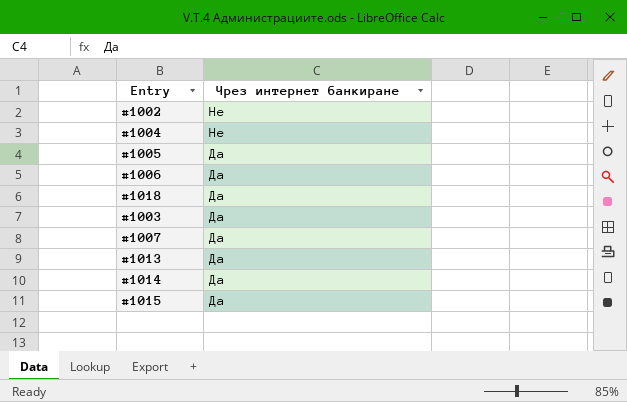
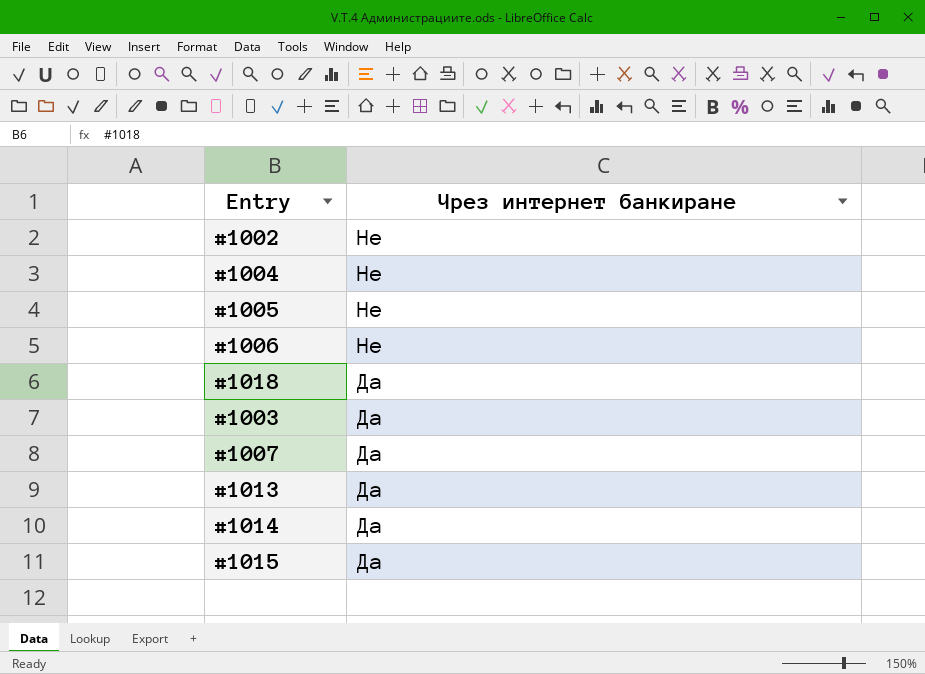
#1005 | Чрез интернет банкиране: Да -> Не
#1006 | Чрез интернет банкиране: Да -> Не

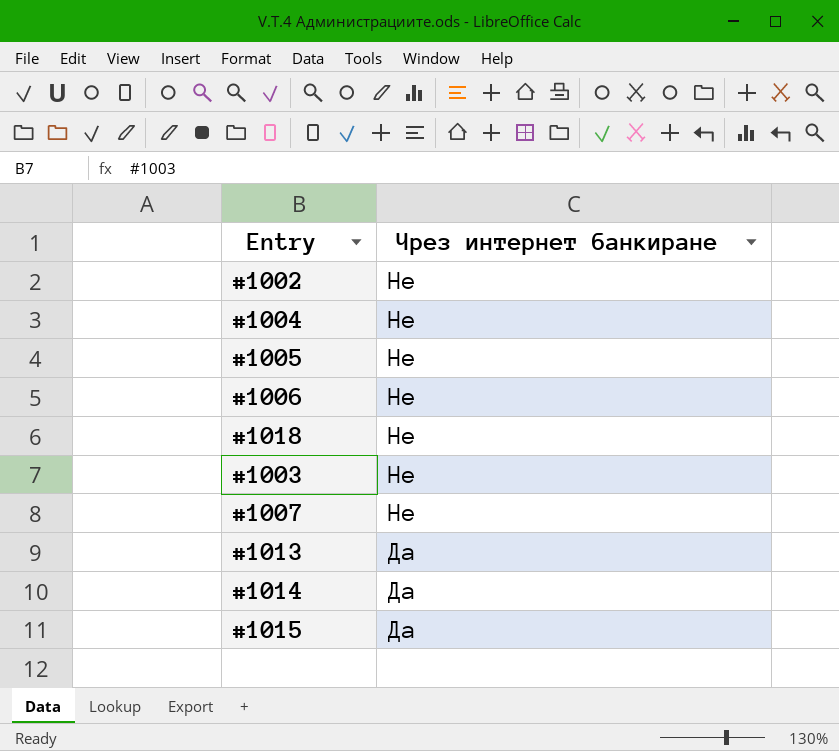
#1018 | Чрез интернет банкиране: Да -> Не
#1003 | Чрез интернет банкиране: Да -> Не
#1007 | Чрез интернет банкиране: Да -> Не

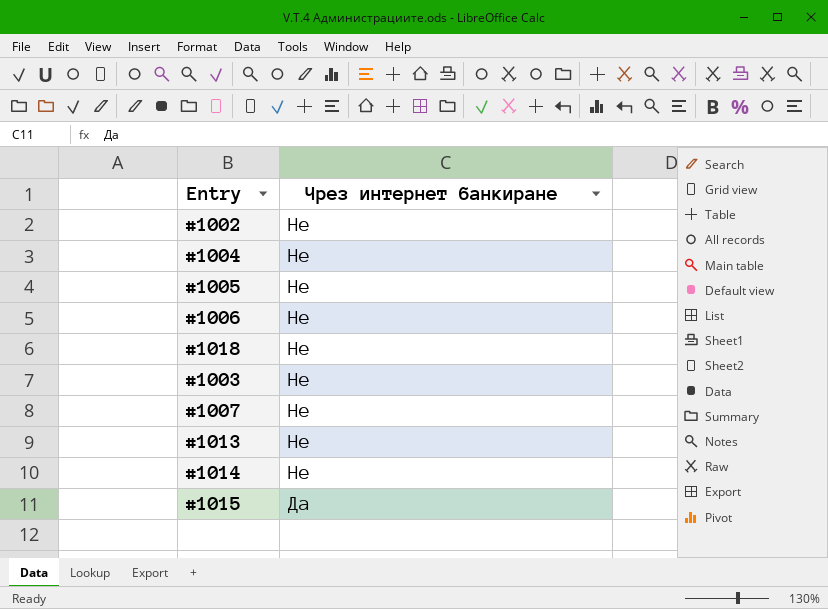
#1013 | Чрез интернет банкиране: Да -> Не
#1014 | Чрез интернет банкиране: Да -> Не

